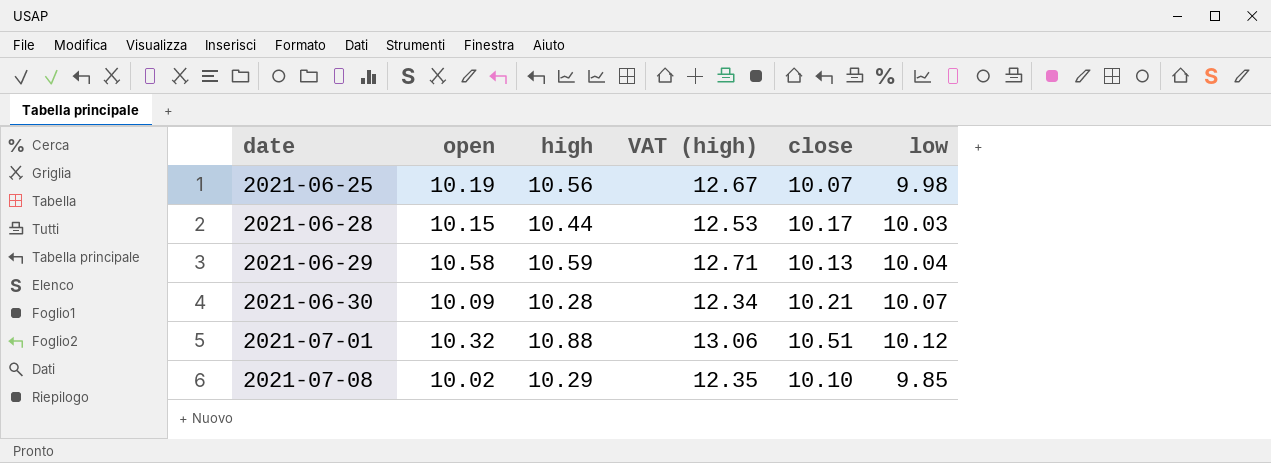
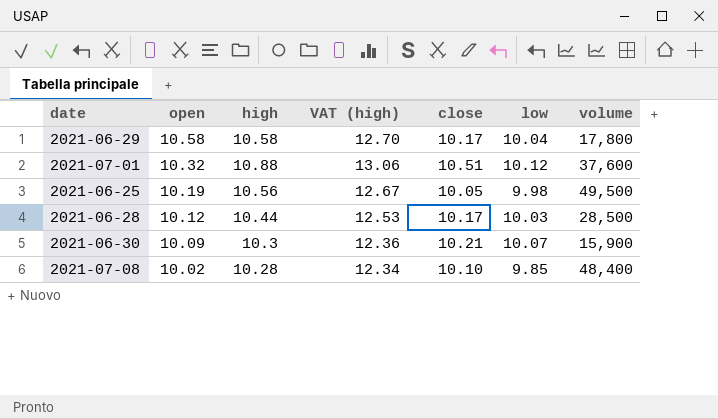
row order: date ascending -> open descending
column volume | position: none -> 7
2021-06-29 | high: 10.59 -> 10.58
2021-06-29 | VAT (high): 12.71 -> 12.70
2021-06-29 | close: 10.13 -> 10.17
2021-06-25 | close: 10.07 -> 10.05
2021-06-28 | open: 10.15 -> 10.12
2021-06-30 | high: 10.28 -> 10.3
2021-06-30 | VAT (high): 12.34 -> 12.36
2021-07-08 | high: 10.29 -> 10.28
2021-07-08 | VAT (high): 12.35 -> 12.34

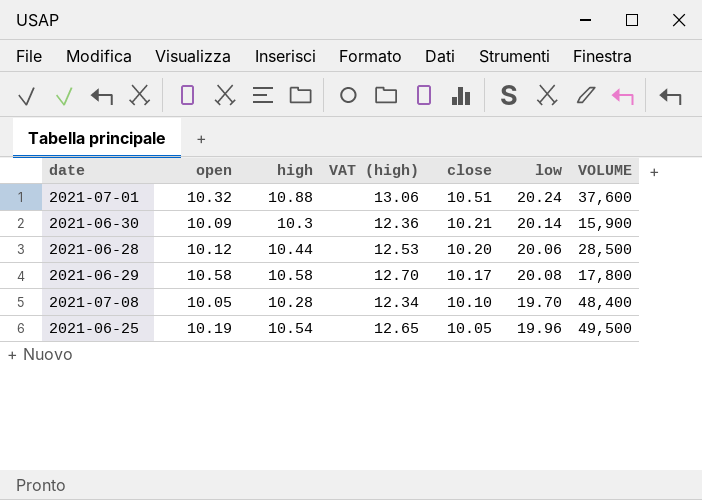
row order: open descending -> close descending
column name: volume -> VOLUME
2021-07-01 | low: 10.12 -> 20.24
2021-06-30 | low: 10.07 -> 20.14
2021-06-28 | close: 10.17 -> 10.20
2021-06-28 | low: 10.03 -> 20.06
2021-06-29 | low: 10.04 -> 20.08
2021-07-08 | open: 10.02 -> 10.05
2021-07-08 | low: 9.85 -> 19.70
2021-06-25 | high: 10.56 -> 10.54
2021-06-25 | VAT (high): 12.67 -> 12.65
2021-06-25 | low: 9.98 -> 19.96

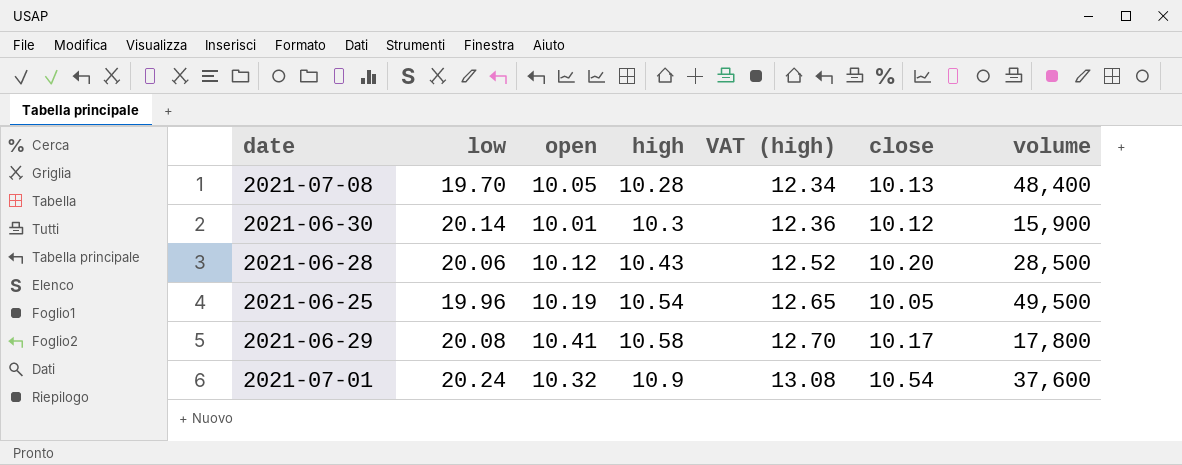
row order: close descending -> high ascending
column low | position: 6 -> 2
column name: VOLUME -> volume
2021-07-08 | close: 10.10 -> 10.13
2021-06-30 | open: 10.09 -> 10.01
2021-06-30 | close: 10.21 -> 10.12
2021-06-28 | high: 10.44 -> 10.43
2021-06-28 | VAT (high): 12.53 -> 12.52
2021-06-29 | open: 10.58 -> 10.41
2021-07-01 | high: 10.88 -> 10.9
2021-07-01 | VAT (high): 13.06 -> 13.08
2021-07-01 | close: 10.51 -> 10.54

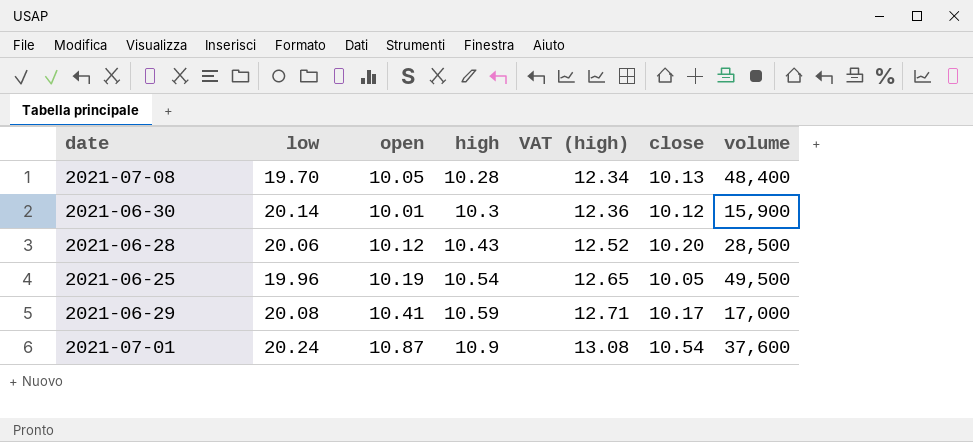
2021-06-29 | high: 10.58 -> 10.59
2021-06-29 | VAT (high): 12.70 -> 12.71
2021-06-29 | volume: 17,800 -> 17,000
2021-07-01 | open: 10.32 -> 10.87

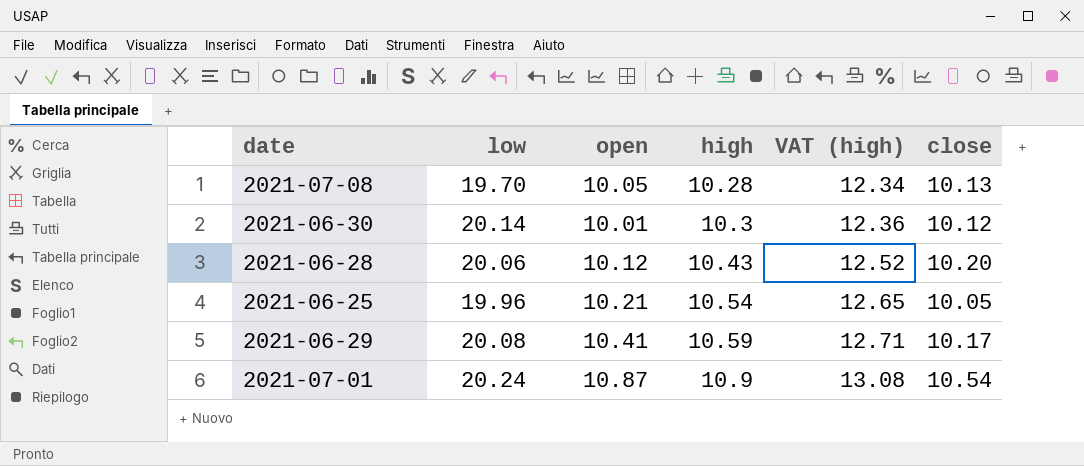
column volume | position: 7 -> none
2021-06-25 | open: 10.19 -> 10.21

